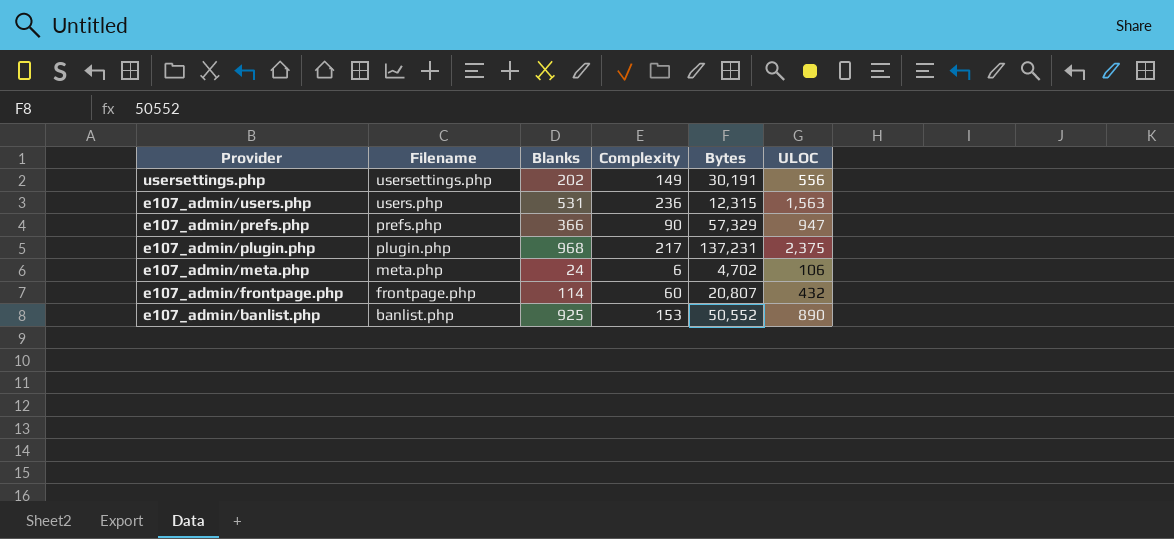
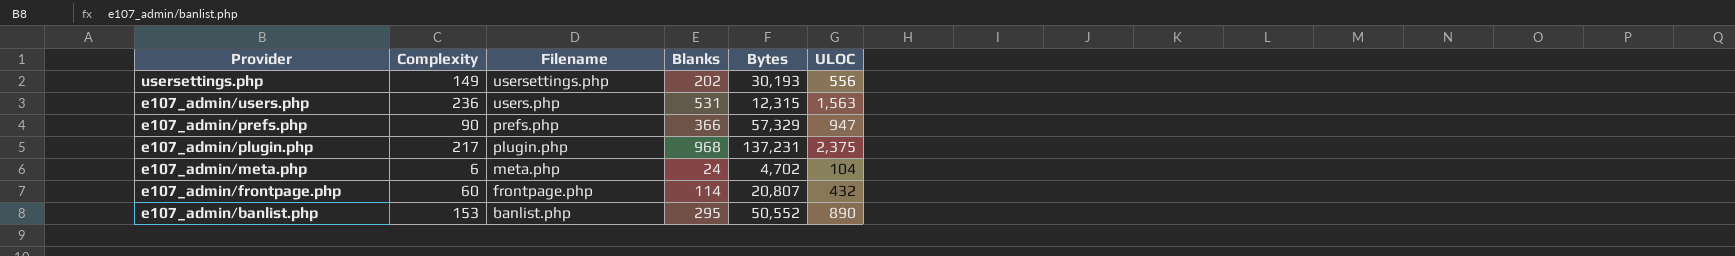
column Complexity | position: 4 -> 2
usersettings.php | Bytes: 30,191 -> 30,193
e107_admin/meta.php | ULOC: 106 -> 104
e107_admin/banlist.php | Blanks: 925 -> 295

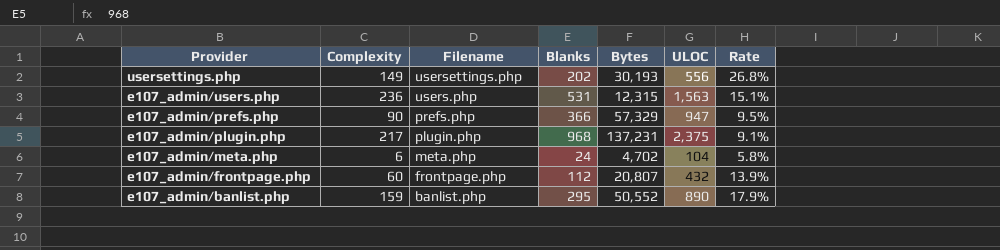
column Rate | formula: none -> [Complexity] / [ULOC]
e107_admin/frontpage.php | Blanks: 114 -> 112
e107_admin/banlist.php | Complexity: 153 -> 159

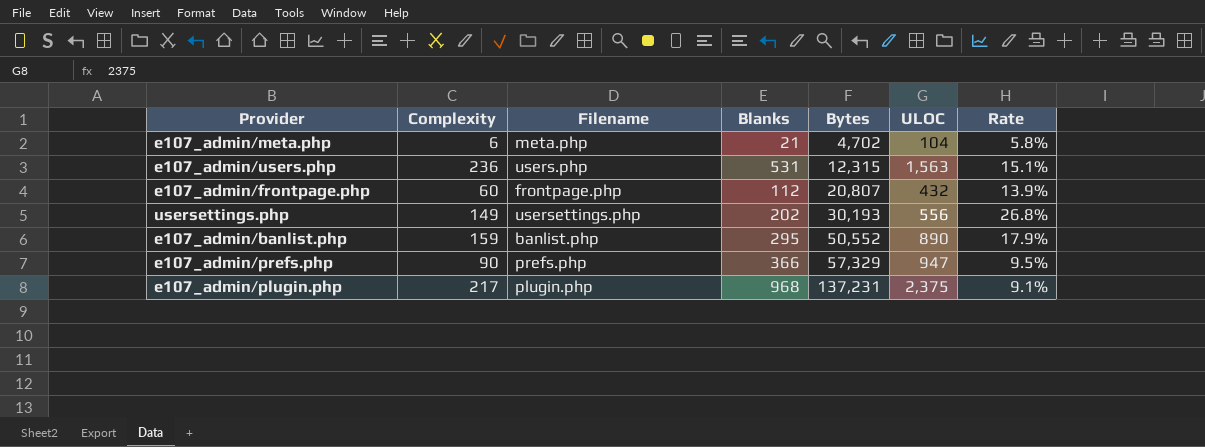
row order: Provider descending -> Bytes ascending
e107_admin/meta.php | Blanks: 24 -> 21

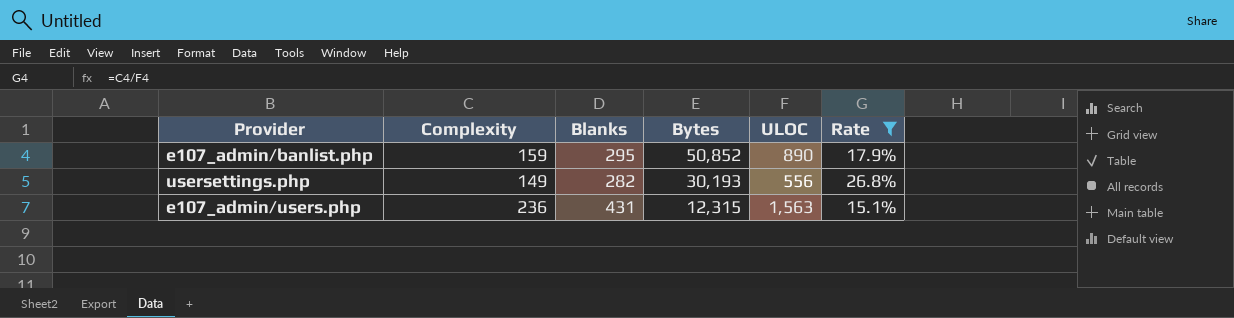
filter: none -> Rate >= 15.1%
row order: Bytes ascending -> Bytes descending
column Filename | position: 3 -> none
e107_admin/banlist.php | Bytes: 50,552 -> 50,852
usersettings.php | Blanks: 202 -> 282
e107_admin/users.php | Blanks: 531 -> 431

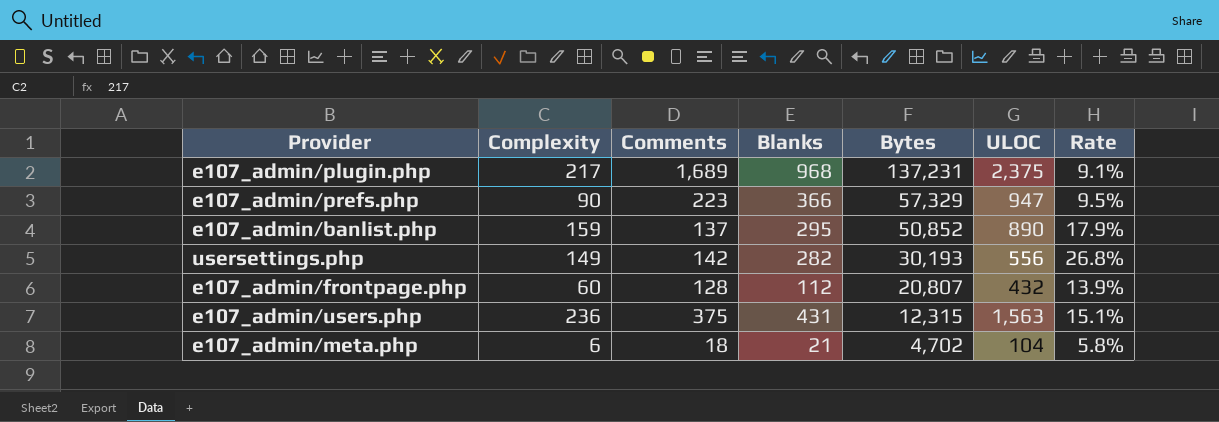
filter: Rate >= 15.1% -> none
column Comments | position: none -> 3

